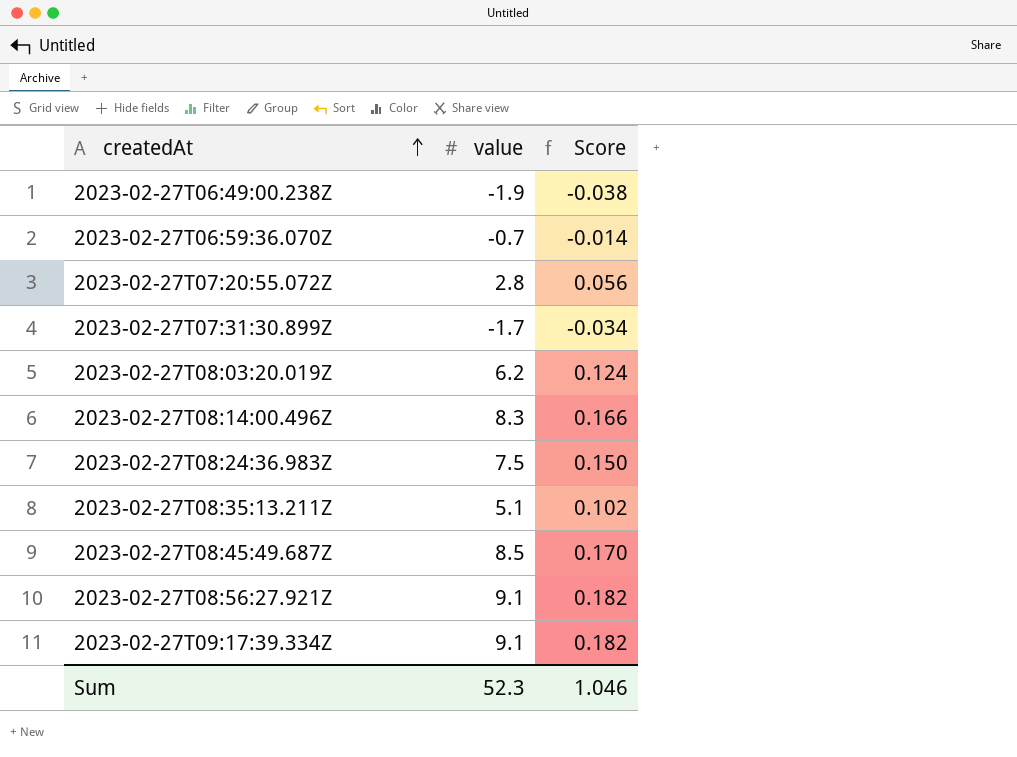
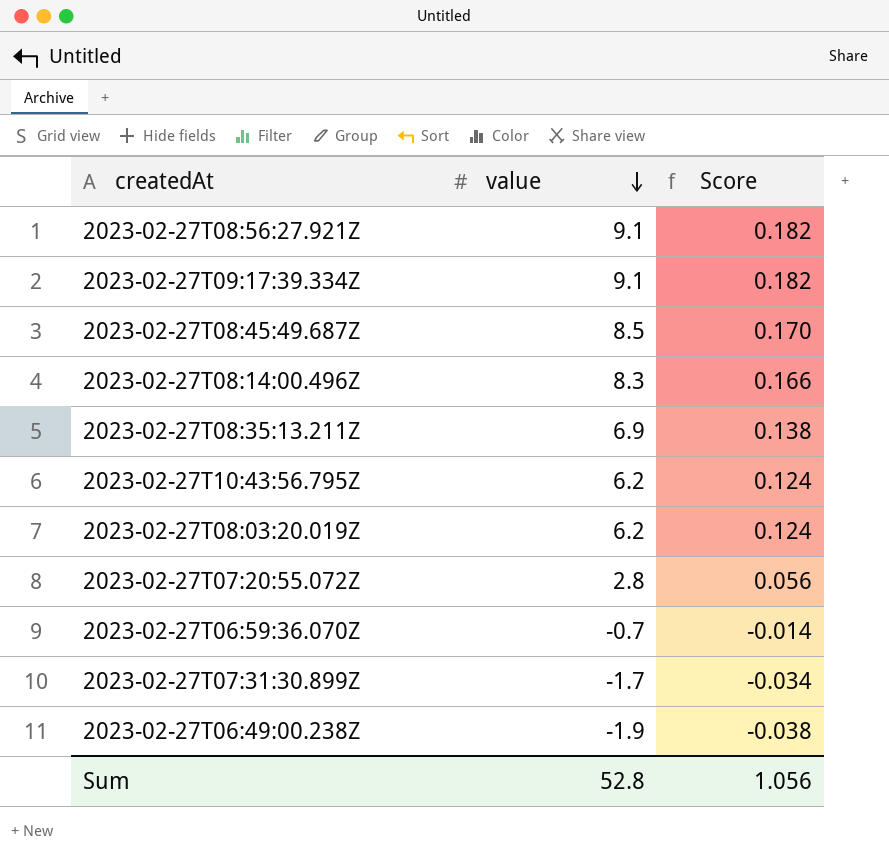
row order: createdAt ascending -> value descending
row 2023-02-27T08:24:36.983Z: 7.5 | 0.150 -> none
2023-02-27T08:35:13.211Z | value: 5.1 -> 6.9
2023-02-27T08:35:13.211Z | Score: 0.102 -> 0.138
row 2023-02-27T10:43:56.795Z: none -> 6.2 | 0.124
Sum | value: 52.3 -> 52.8
Sum | Score: 1.046 -> 1.056

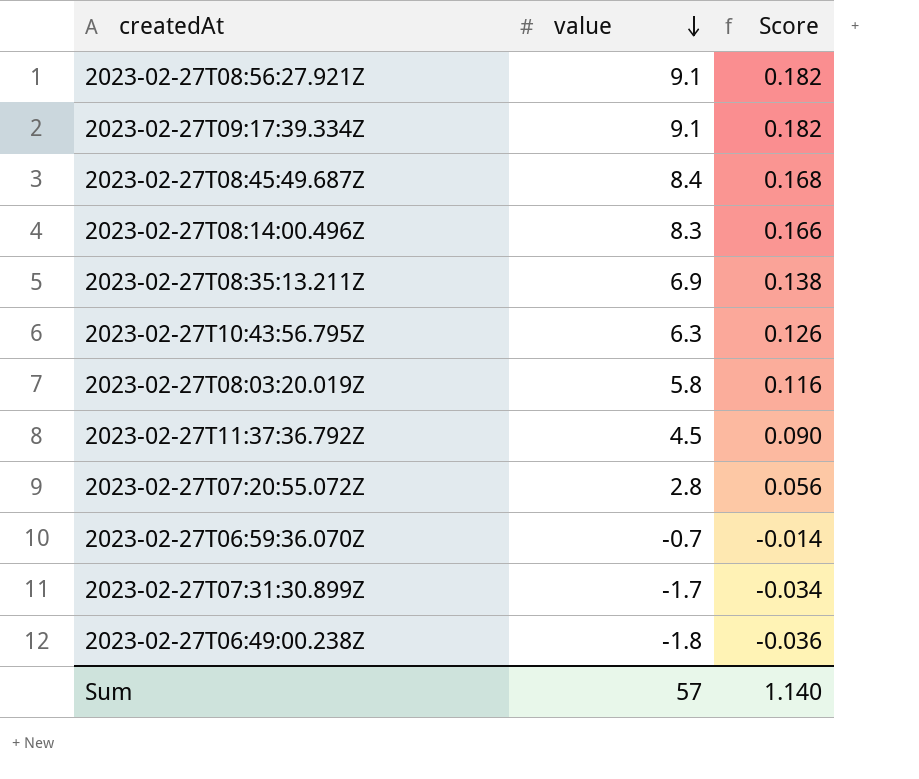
2023-02-27T08:45:49.687Z | value: 8.5 -> 8.4
2023-02-27T08:45:49.687Z | Score: 0.170 -> 0.168
2023-02-27T10:43:56.795Z | value: 6.2 -> 6.3
2023-02-27T10:43:56.795Z | Score: 0.124 -> 0.126
2023-02-27T08:03:20.019Z | value: 6.2 -> 5.8
2023-02-27T08:03:20.019Z | Score: 0.124 -> 0.116
row 2023-02-27T11:37:36.792Z: none -> 4.5 | 0.090
2023-02-27T06:49:00.238Z | value: -1.9 -> -1.8
2023-02-27T06:49:00.238Z | Score: -0.038 -> -0.036
Sum | value: 52.8 -> 57
Sum | Score: 1.056 -> 1.140

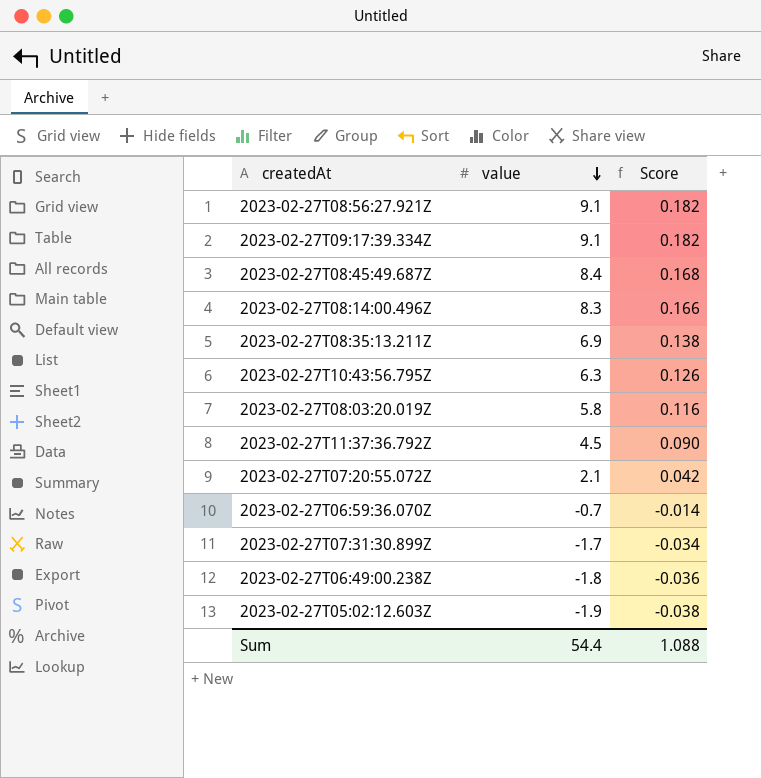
2023-02-27T07:20:55.072Z | value: 2.8 -> 2.1
2023-02-27T07:20:55.072Z | Score: 0.056 -> 0.042
row 2023-02-27T05:02:12.603Z: none -> -1.9 | -0.038
Sum | value: 57 -> 54.4
Sum | Score: 1.140 -> 1.088

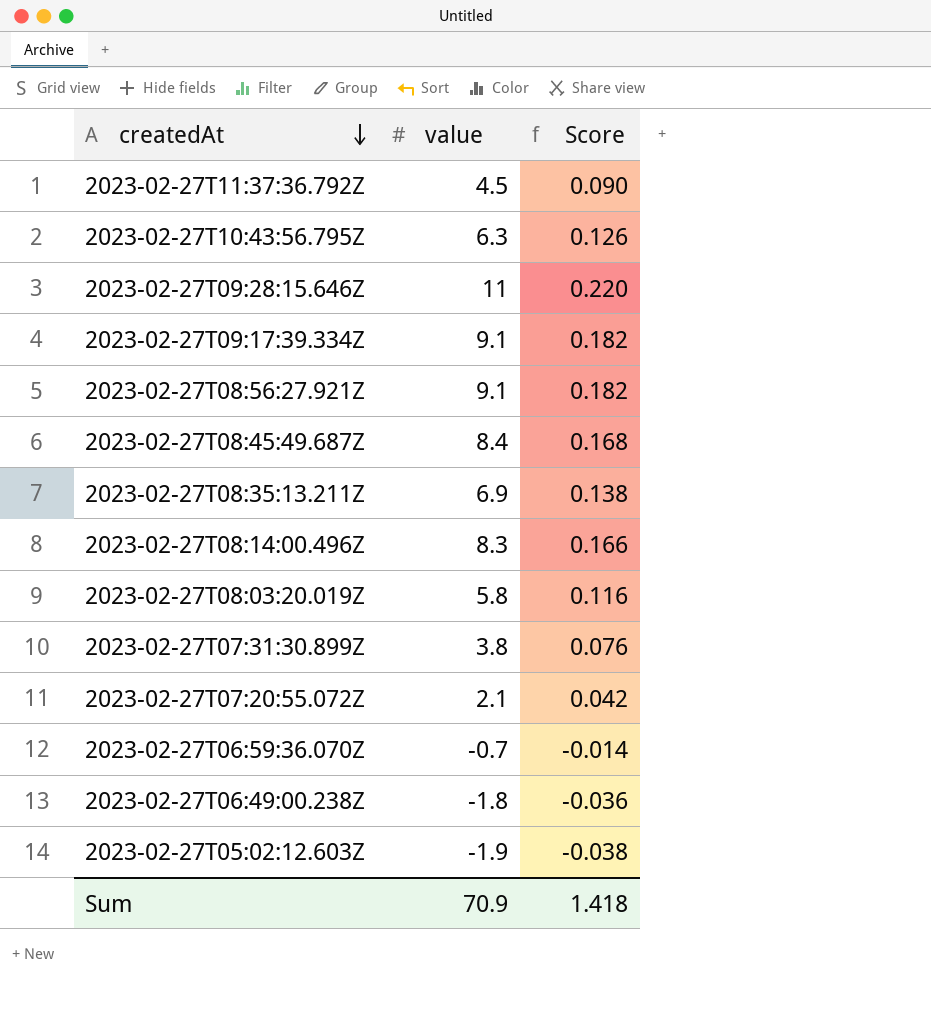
row order: value descending -> createdAt descending
row 2023-02-27T09:28:15.646Z: none -> 11 | 0.220
2023-02-27T07:31:30.899Z | value: -1.7 -> 3.8
2023-02-27T07:31:30.899Z | Score: -0.034 -> 0.076
Sum | value: 54.4 -> 70.9
Sum | Score: 1.088 -> 1.418

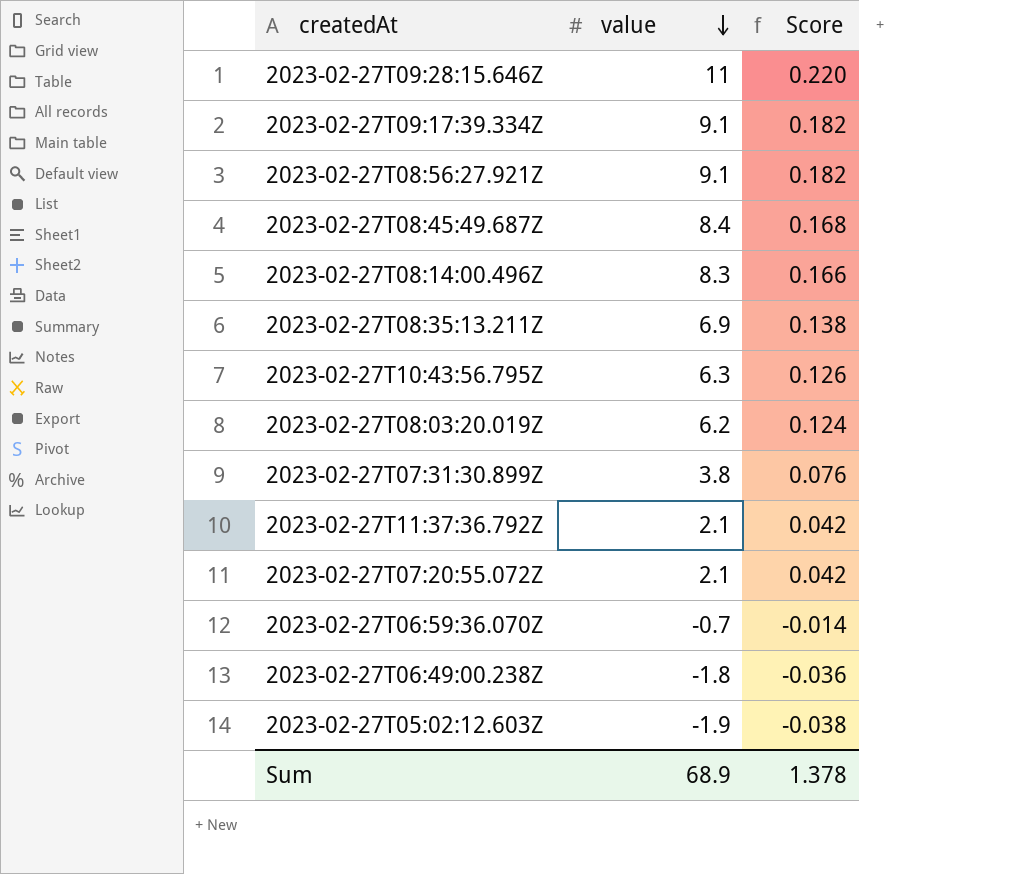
row order: createdAt descending -> value descending
2023-02-27T08:03:20.019Z | value: 5.8 -> 6.2
2023-02-27T08:03:20.019Z | Score: 0.116 -> 0.124
2023-02-27T11:37:36.792Z | value: 4.5 -> 2.1
2023-02-27T11:37:36.792Z | Score: 0.090 -> 0.042
Sum | value: 70.9 -> 68.9
Sum | Score: 1.418 -> 1.378

